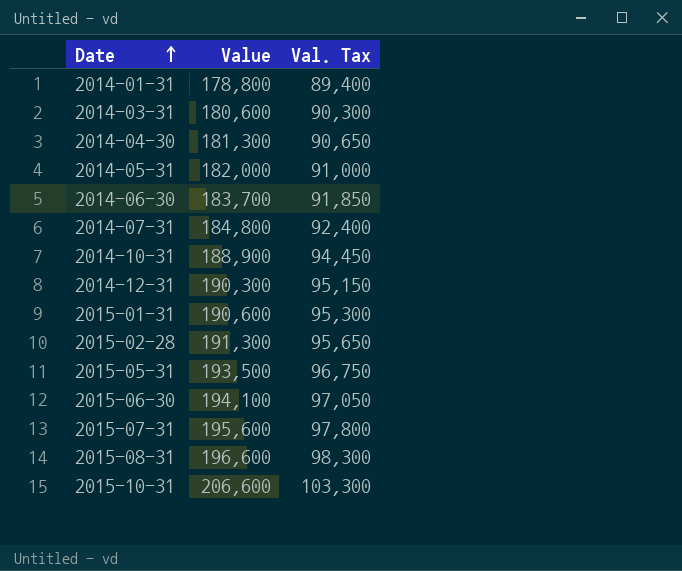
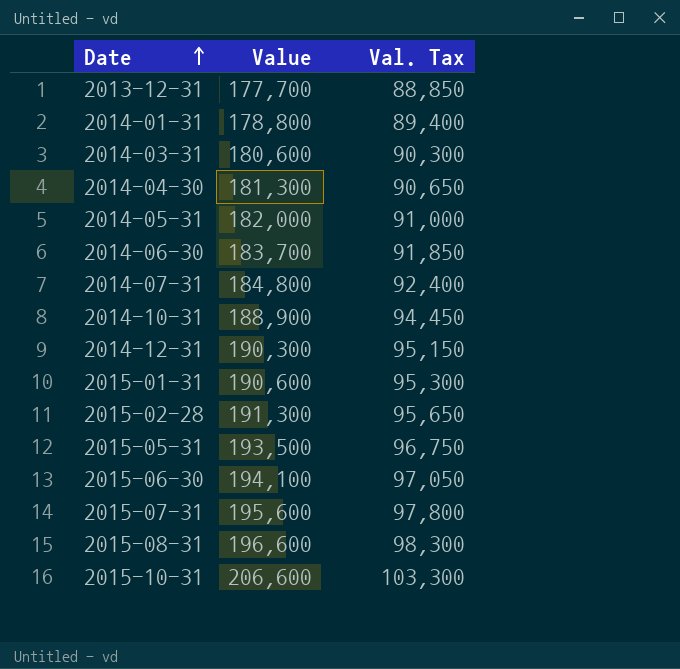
row 2013-12-31: none -> 177,700 | 88,850

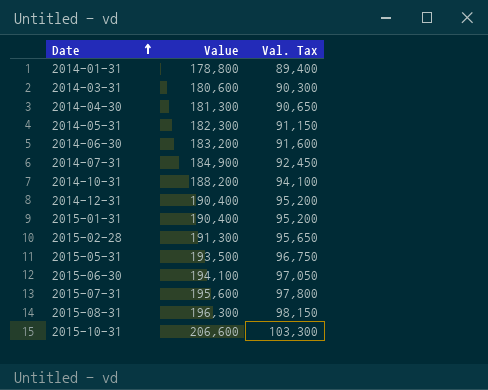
row 2013-12-31: 177,700 | 88,850 -> none
2014-05-31 | Value: 182,000 -> 182,300
2014-05-31 | Val. Tax: 91,000 -> 91,150
2014-06-30 | Value: 183,700 -> 183,200
2014-06-30 | Val. Tax: 91,850 -> 91,600
2014-07-31 | Value: 184,800 -> 184,900
2014-07-31 | Val. Tax: 92,400 -> 92,450
2014-10-31 | Value: 188,900 -> 188,200
2014-10-31 | Val. Tax: 94,450 -> 94,100
2014-12-31 | Value: 190,300 -> 190,400
2014-12-31 | Val. Tax: 95,150 -> 95,200
2015-01-31 | Value: 190,600 -> 190,400
2015-01-31 | Val. Tax: 95,300 -> 95,200
2015-08-31 | Value: 196,600 -> 196,300
2015-08-31 | Val. Tax: 98,300 -> 98,150

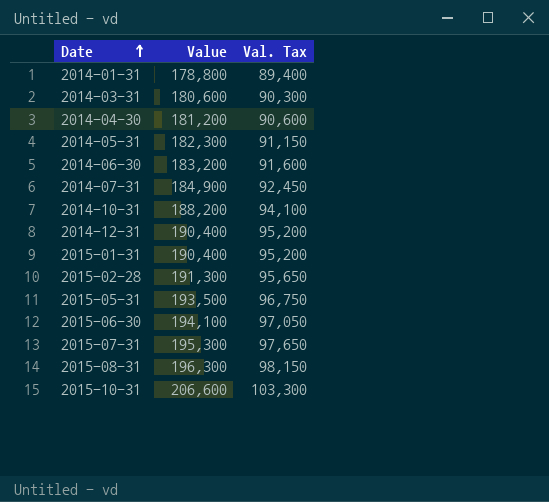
2014-04-30 | Value: 181,300 -> 181,200
2014-04-30 | Val. Tax: 90,650 -> 90,600
2015-07-31 | Value: 195,600 -> 195,300
2015-07-31 | Val. Tax: 97,800 -> 97,650

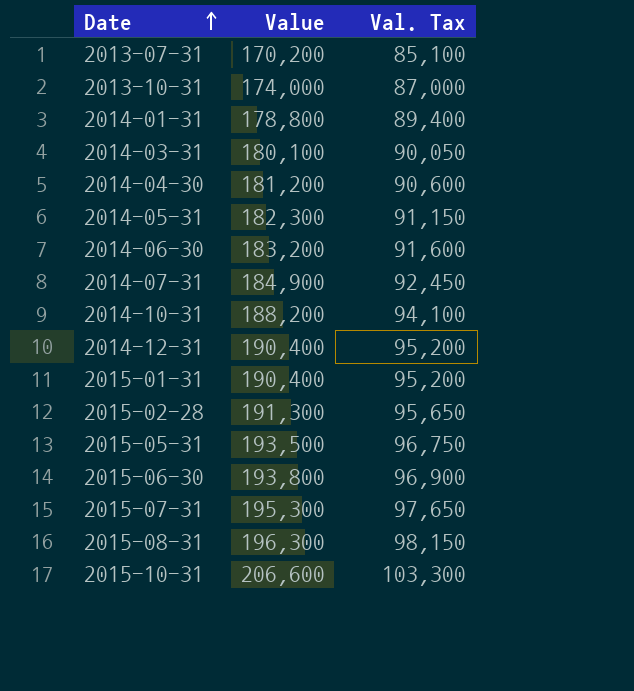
row 2013-07-31: none -> 170,200 | 85,100
row 2013-10-31: none -> 174,000 | 87,000
2014-03-31 | Value: 180,600 -> 180,100
2014-03-31 | Val. Tax: 90,300 -> 90,050
2015-06-30 | Value: 194,100 -> 193,800
2015-06-30 | Val. Tax: 97,050 -> 96,900

